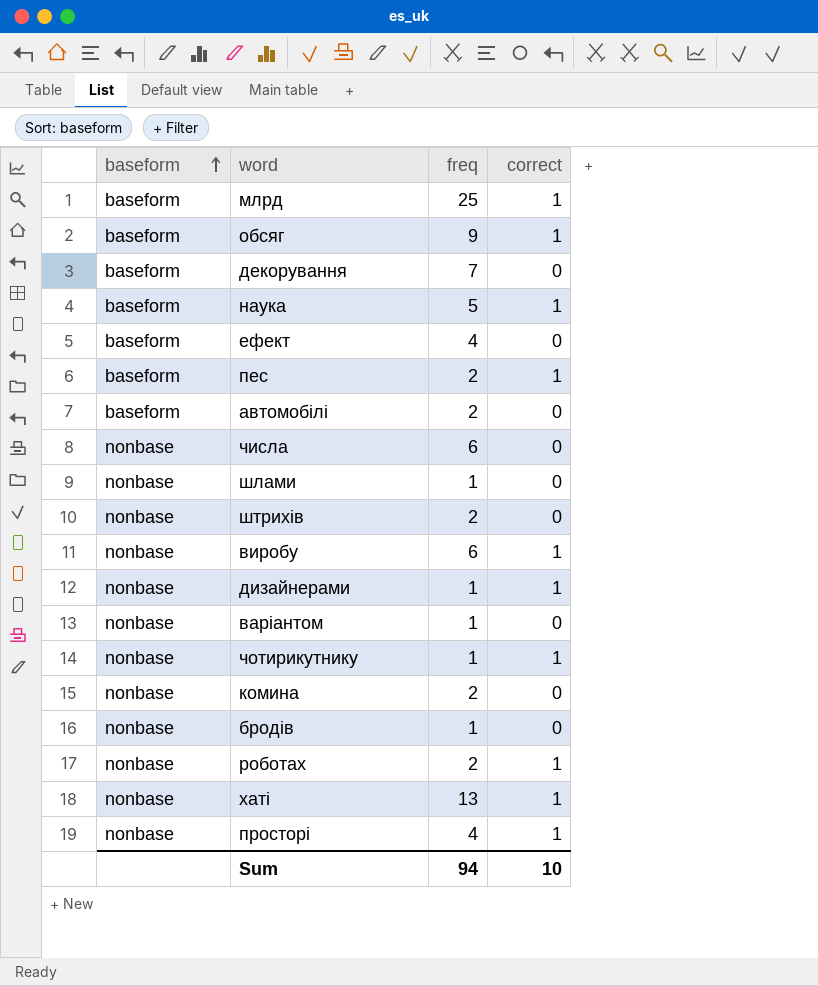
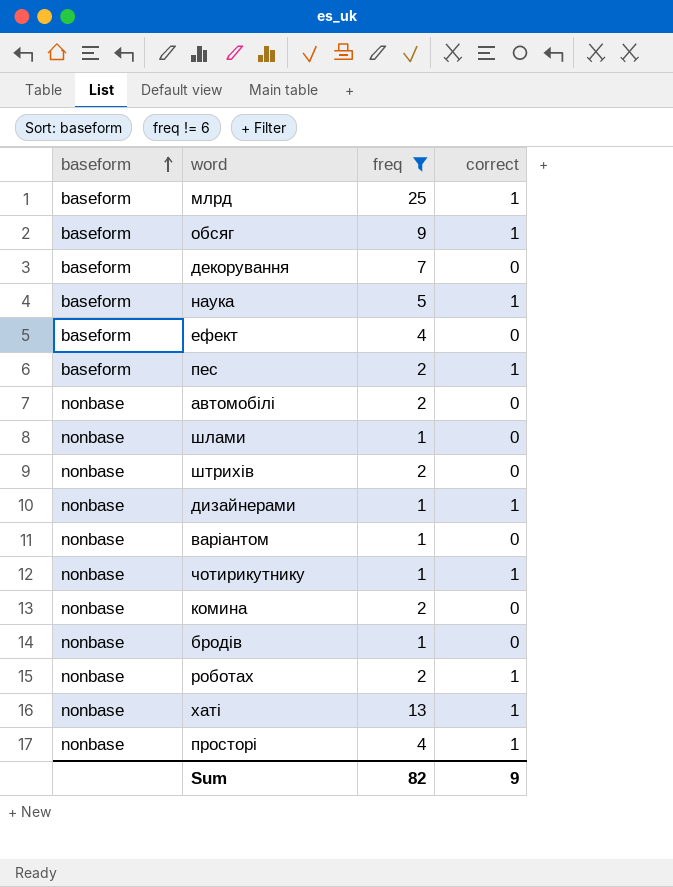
filter: none -> freq != 6
автомобілі | baseform: baseform -> nonbase
Sum | freq: 94 -> 82
Sum | correct: 10 -> 9

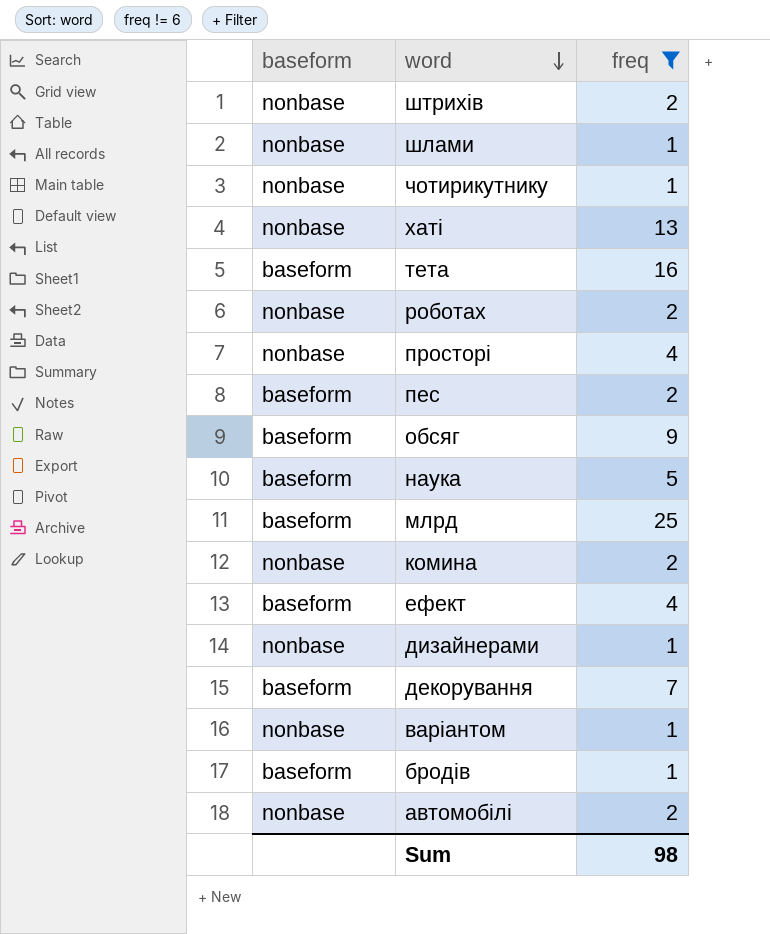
row order: baseform ascending -> word descending
column correct | position: 4 -> none
row тета: none -> baseform | 16
бродів | baseform: nonbase -> baseform
Sum | freq: 82 -> 98

